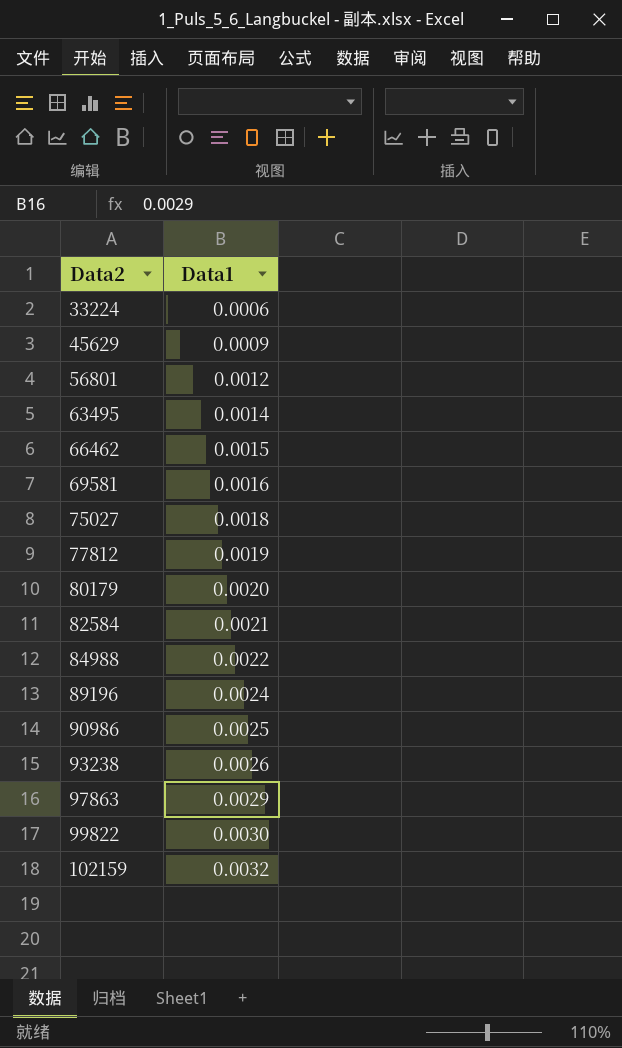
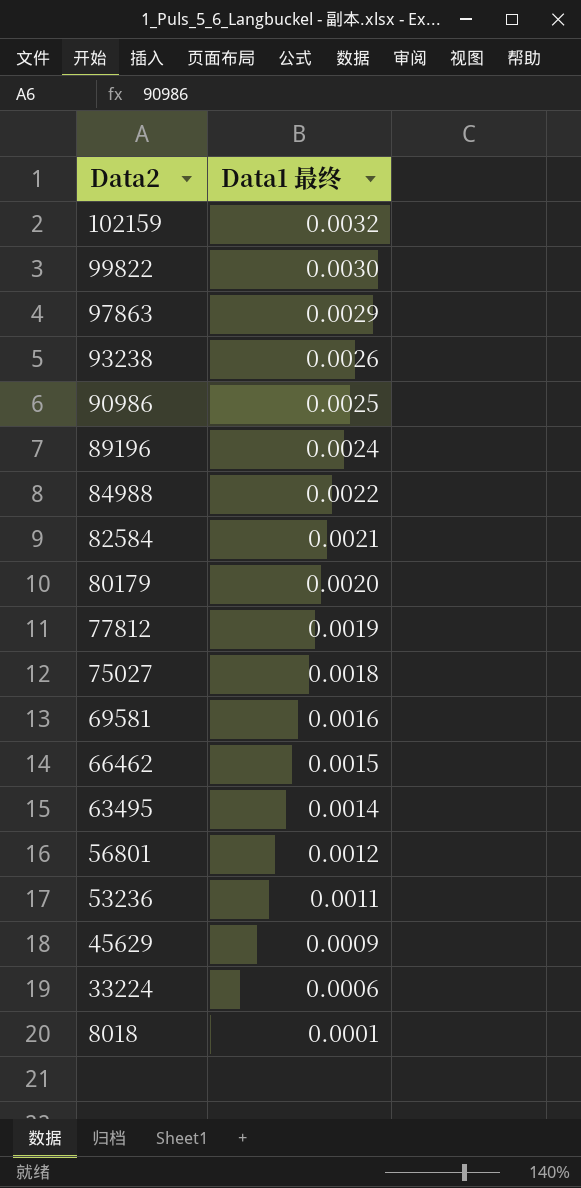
row order: Data2 ascending -> Data2 descending
column name: Data1 -> Data1 最终
row 53236: none -> 0.0011
row 8018: none -> 0.0001

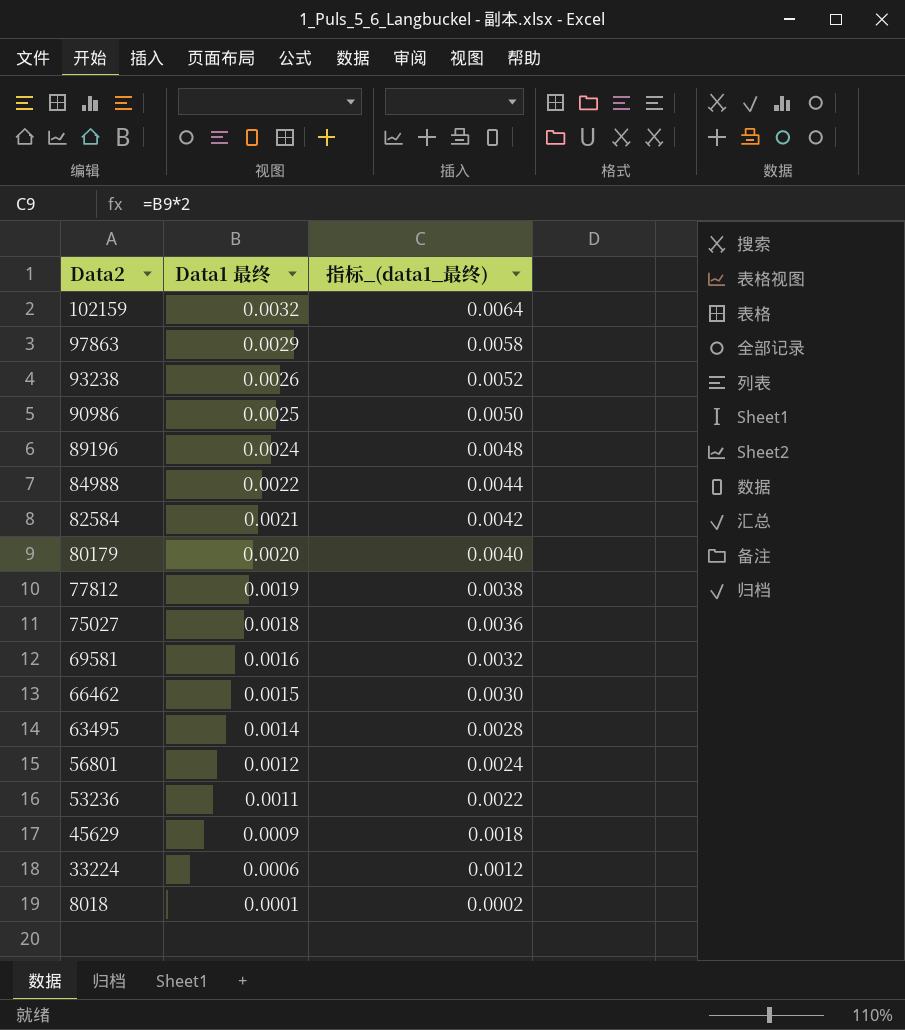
column 指标_(data1_最终) | formula: none -> [Data1 最终] * 2
row 99822: 0.0030 -> none

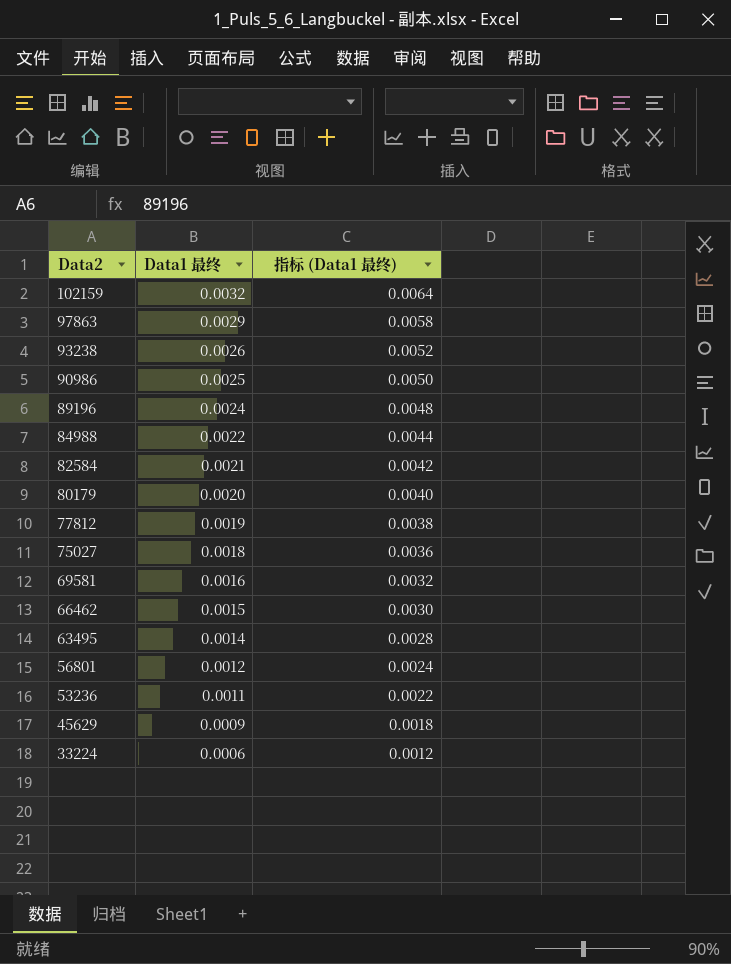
column name: 指标_(data1_最终) -> 指标 (Data1 最终)
row 8018: 0.0001 | 0.0002 -> none

